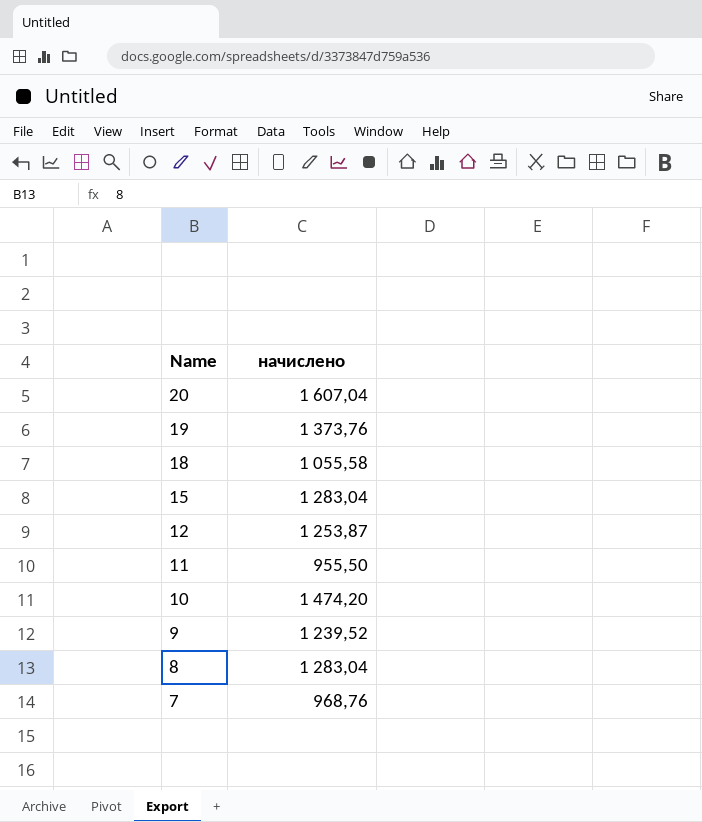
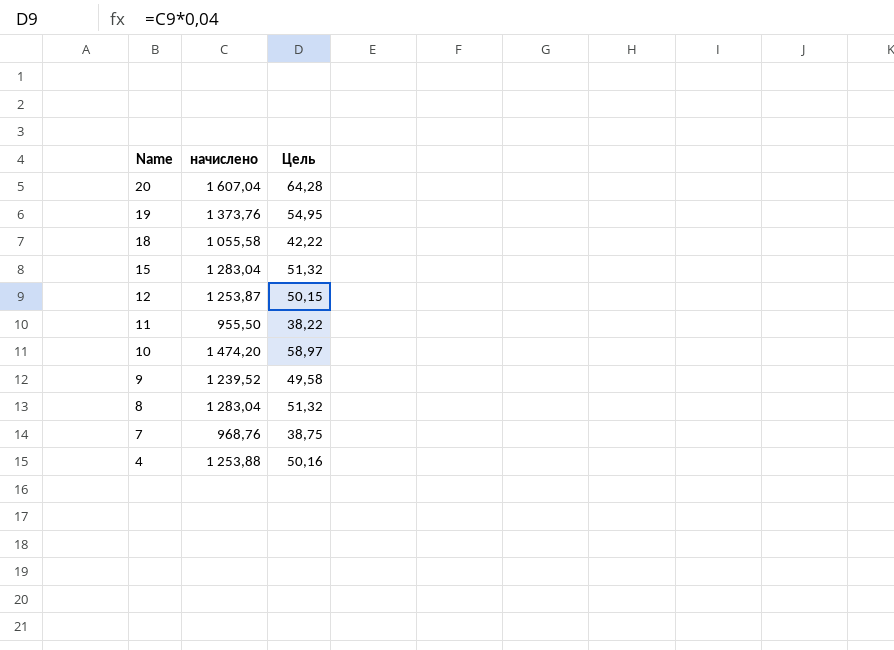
column Цель | formula: none -> [начислено] * 0,04
row 4: none -> 1 253,88 | 50,16

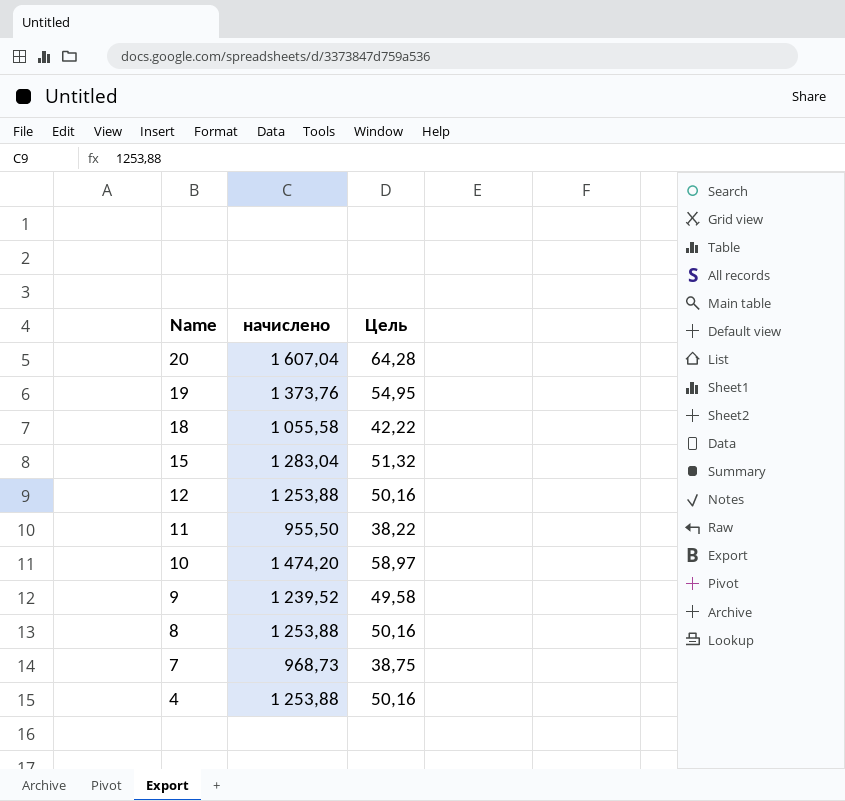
12 | начислено: 1 253,87 -> 1 253,88
12 | Цель: 50,15 -> 50,16
8 | начислено: 1 283,04 -> 1 253,88
8 | Цель: 51,32 -> 50,16
7 | начислено: 968,76 -> 968,73

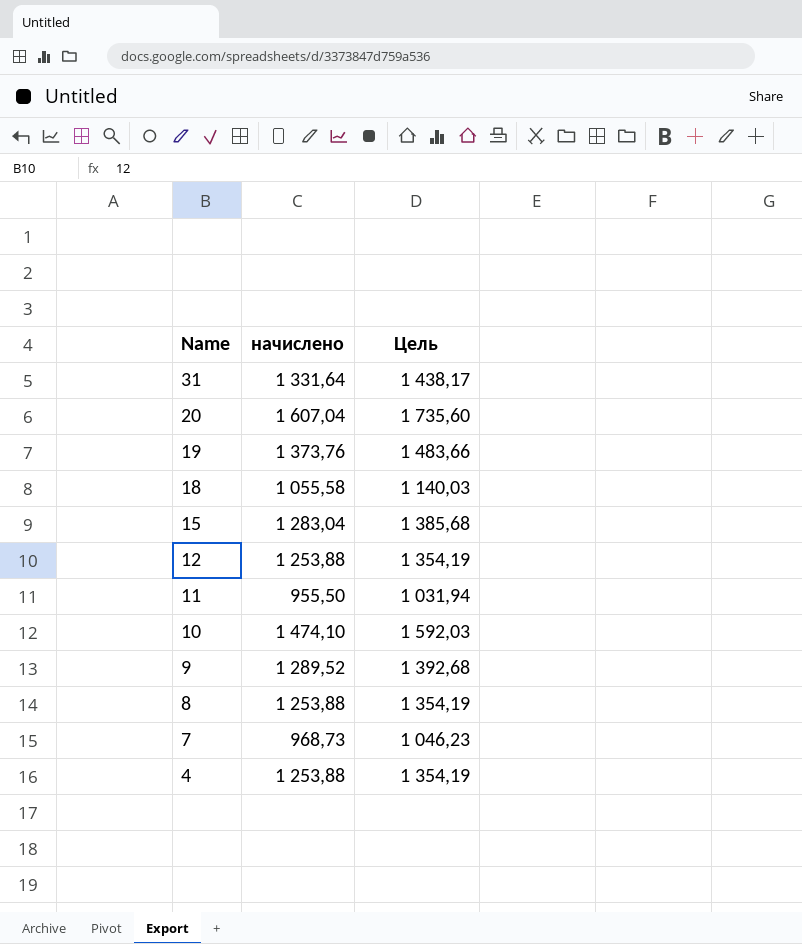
column Цель | formula: [начислено] * 0,04 -> [начислено] * 1,08
row 31: none -> 1 331,64 | 1 438,17
10 | начислено: 1 474,20 -> 1 474,10
9 | начислено: 1 239,52 -> 1 289,52

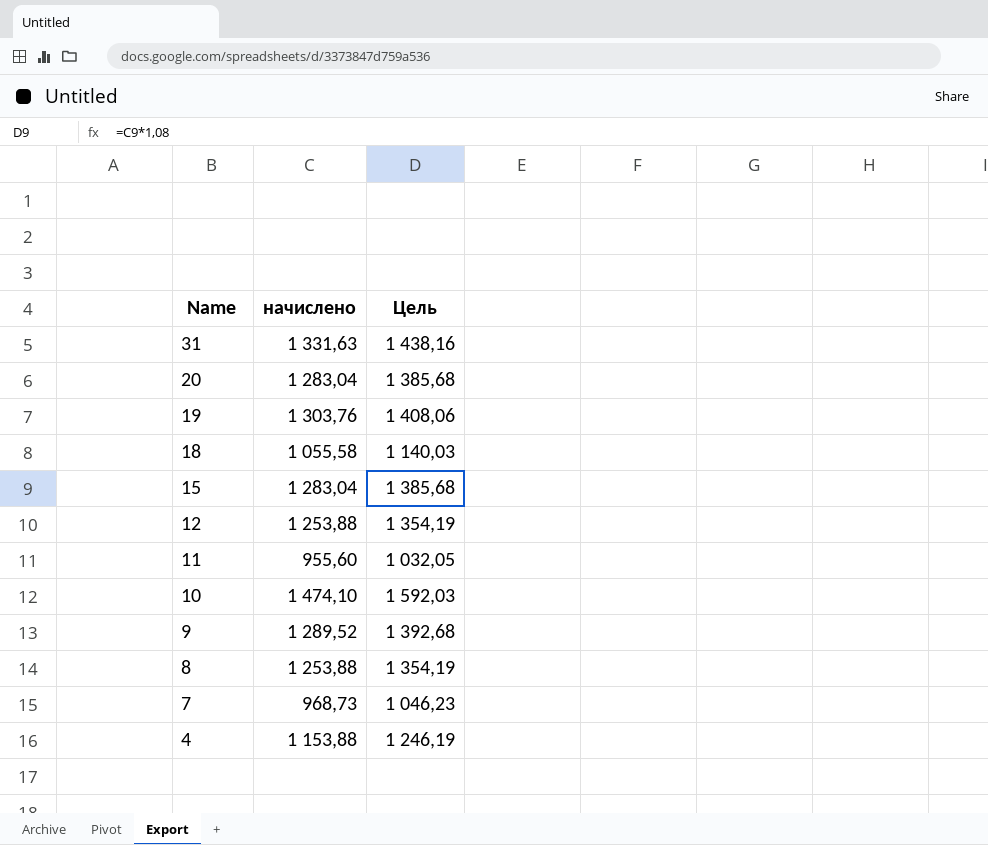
31 | начислено: 1 331,64 -> 1 331,63
31 | Цель: 1 438,17 -> 1 438,16
20 | начислено: 1 607,04 -> 1 283,04
20 | Цель: 1 735,60 -> 1 385,68
19 | начислено: 1 373,76 -> 1 303,76
19 | Цель: 1 483,66 -> 1 408,06
11 | начислено: 955,50 -> 955,60
11 | Цель: 1 031,94 -> 1 032,05
4 | начислено: 1 253,88 -> 1 153,88
4 | Цель: 1 354,19 -> 1 246,19

